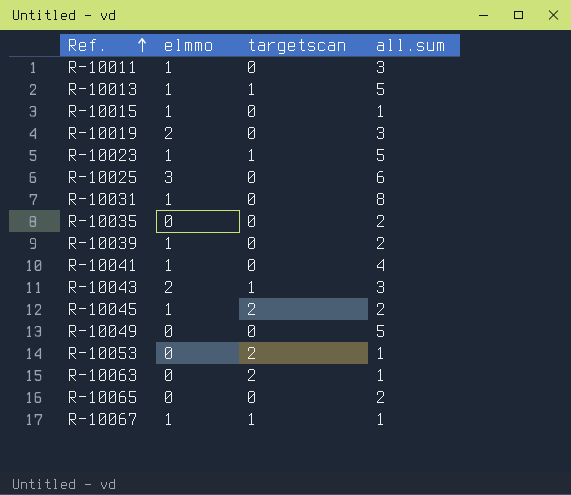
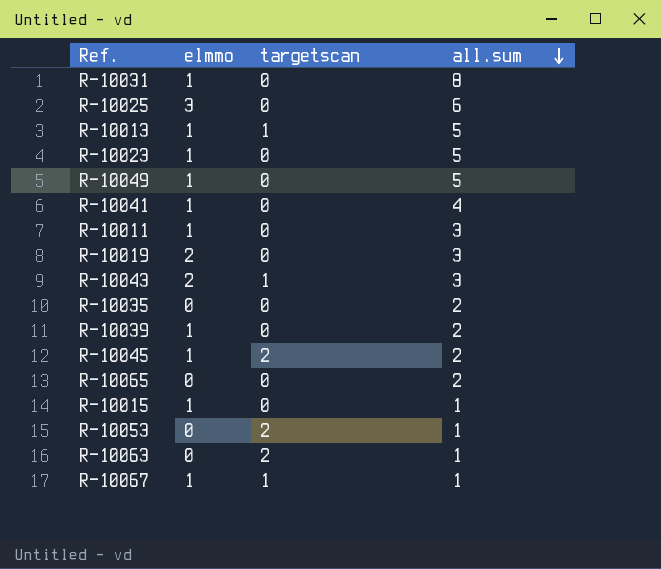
row order: Ref. ascending -> all.sum descending
R-10023 | targetscan: 1 -> 0
R-10049 | elmmo: 0 -> 1

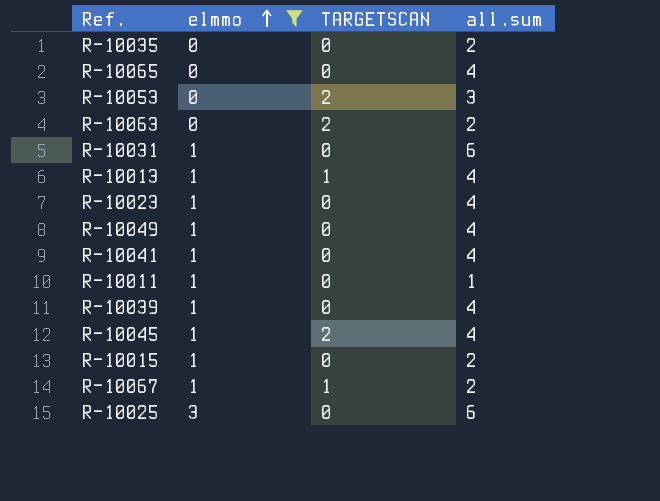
filter: none -> elmmo != 2
row order: all.sum descending -> elmmo ascending
column name: targetscan -> TARGETSCAN
R-10065 | all.sum: 2 -> 4
R-10053 | all.sum: 1 -> 3
R-10063 | all.sum: 1 -> 2
R-10031 | all.sum: 8 -> 6
R-10013 | all.sum: 5 -> 4
R-10023 | all.sum: 5 -> 4
R-10049 | all.sum: 5 -> 4
R-10011 | all.sum: 3 -> 1
R-10039 | all.sum: 2 -> 4
R-10045 | all.sum: 2 -> 4
R-10015 | all.sum: 1 -> 2
R-10067 | all.sum: 1 -> 2

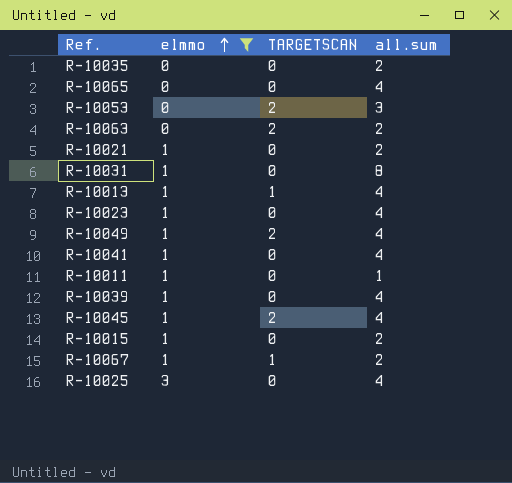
row R-10021: none -> 1 | 0 | 2
R-10031 | all.sum: 6 -> 8
R-10049 | TARGETSCAN: 0 -> 2
R-10025 | all.sum: 6 -> 4

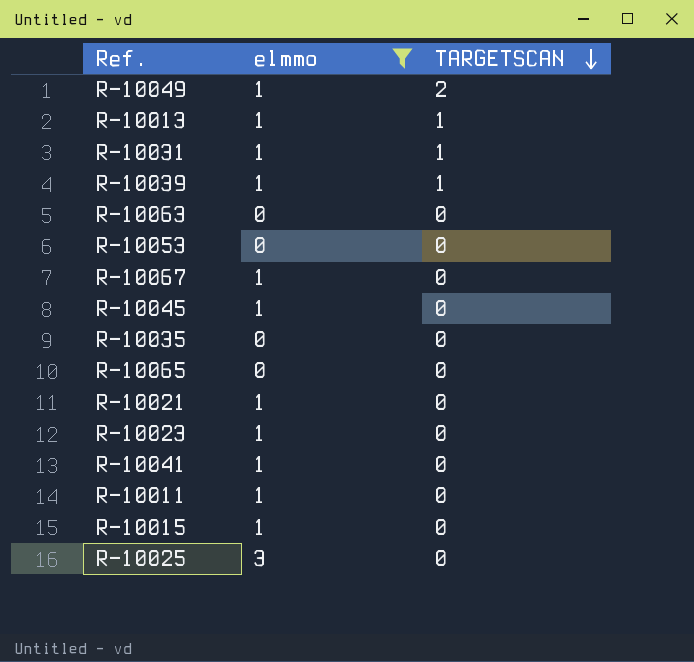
row order: elmmo ascending -> TARGETSCAN descending
column all.sum | position: 4 -> none
R-10031 | TARGETSCAN: 0 -> 1
R-10039 | TARGETSCAN: 0 -> 1
R-10063 | TARGETSCAN: 2 -> 0
R-10053 | TARGETSCAN: 2 -> 0
R-10067 | TARGETSCAN: 1 -> 0
R-10045 | TARGETSCAN: 2 -> 0

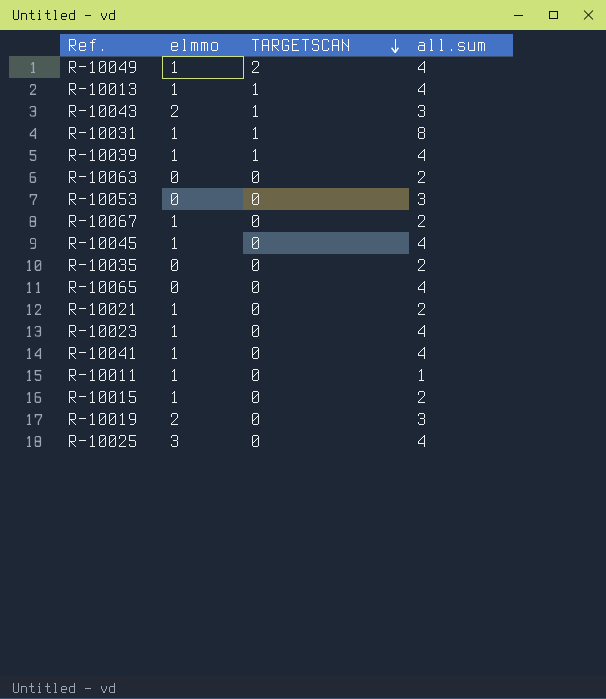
filter: elmmo != 2 -> none
column all.sum | position: none -> 4

